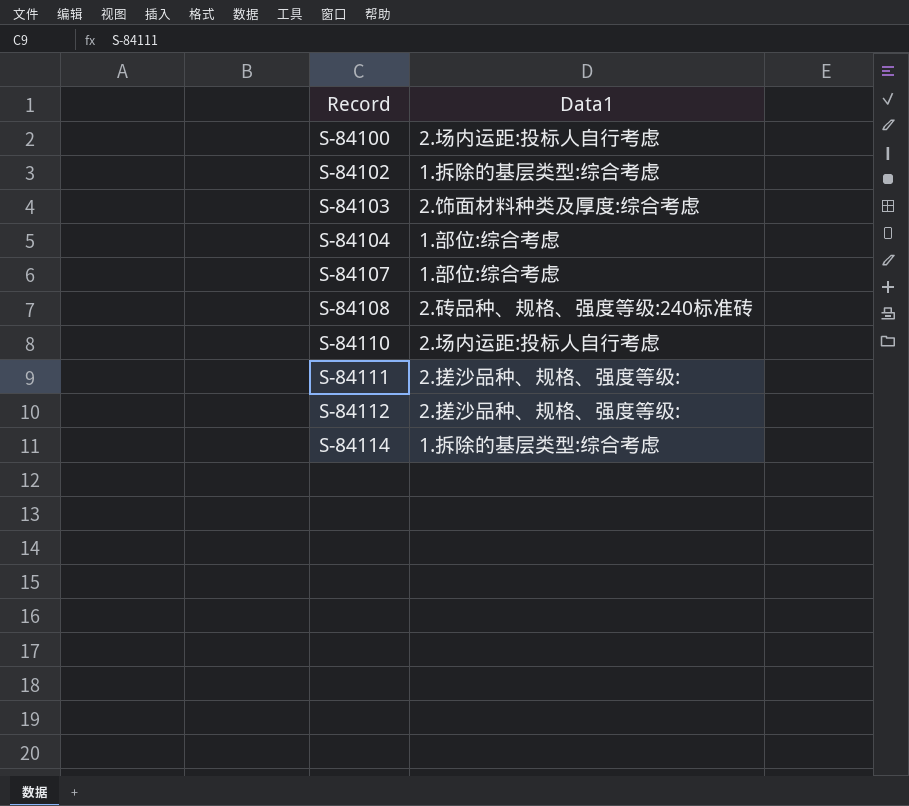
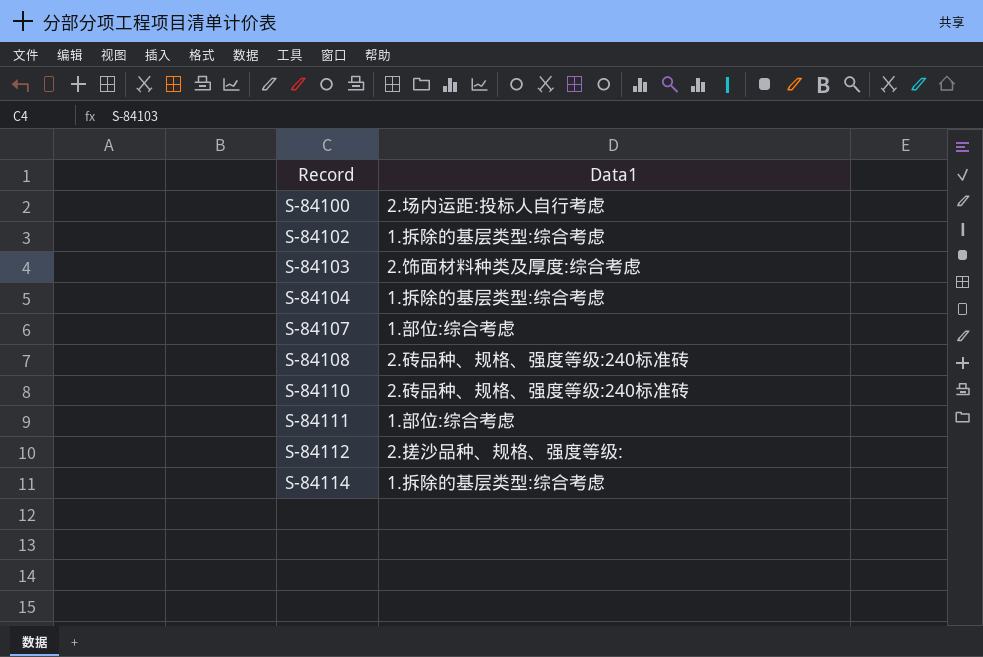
S-84104 | Data1: 1.部位:综合考虑 -> 1.拆除的基层类型:综合考虑
S-84110 | Data1: 2.场内运距:投标人自行考虑 -> 2.砖品种、规格、强度等级:240标准砖
S-84111 | Data1: 2.搓沙品种、规格、强度等级: -> 1.部位:综合考虑

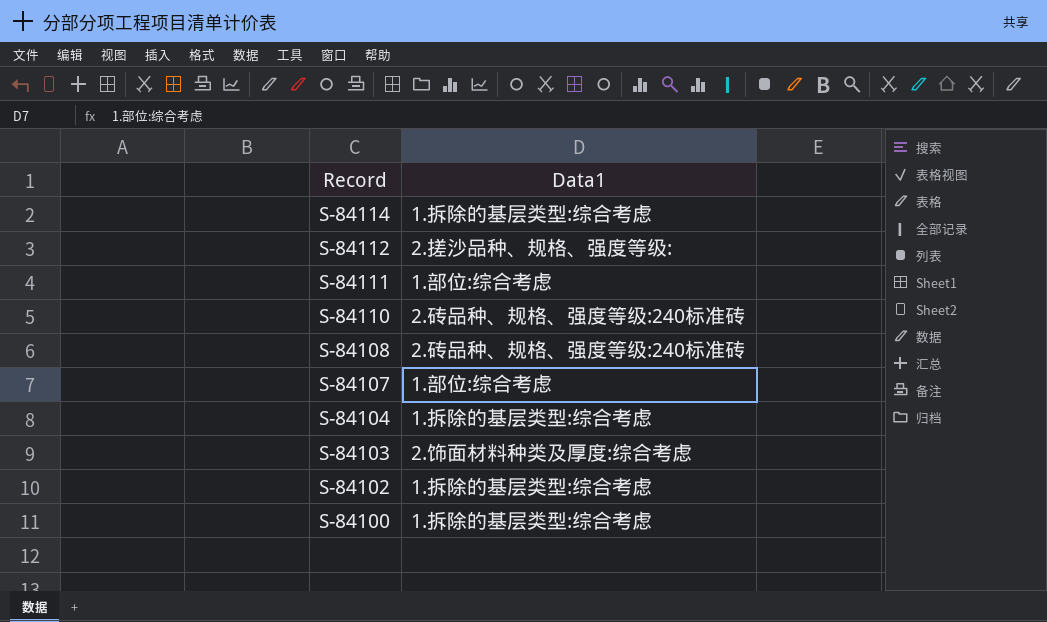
row order: Record ascending -> Record descending
S-84100 | Data1: 2.场内运距:投标人自行考虑 -> 1.拆除的基层类型:综合考虑

